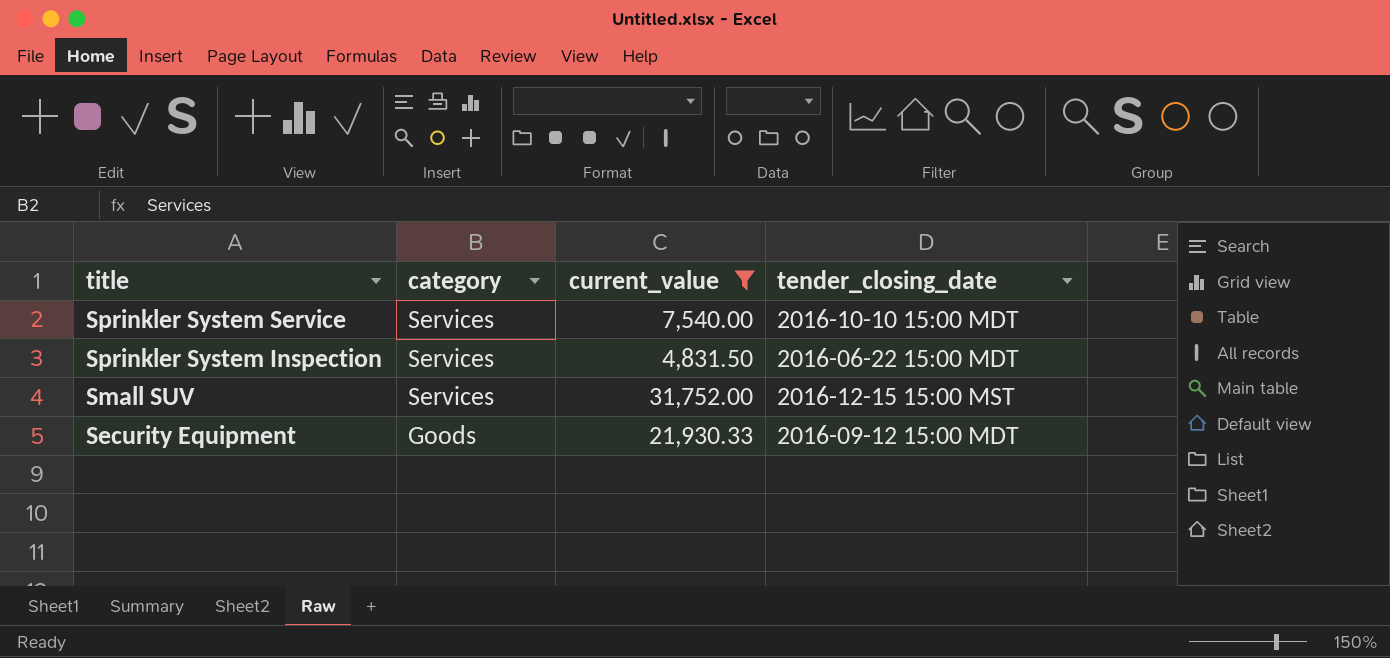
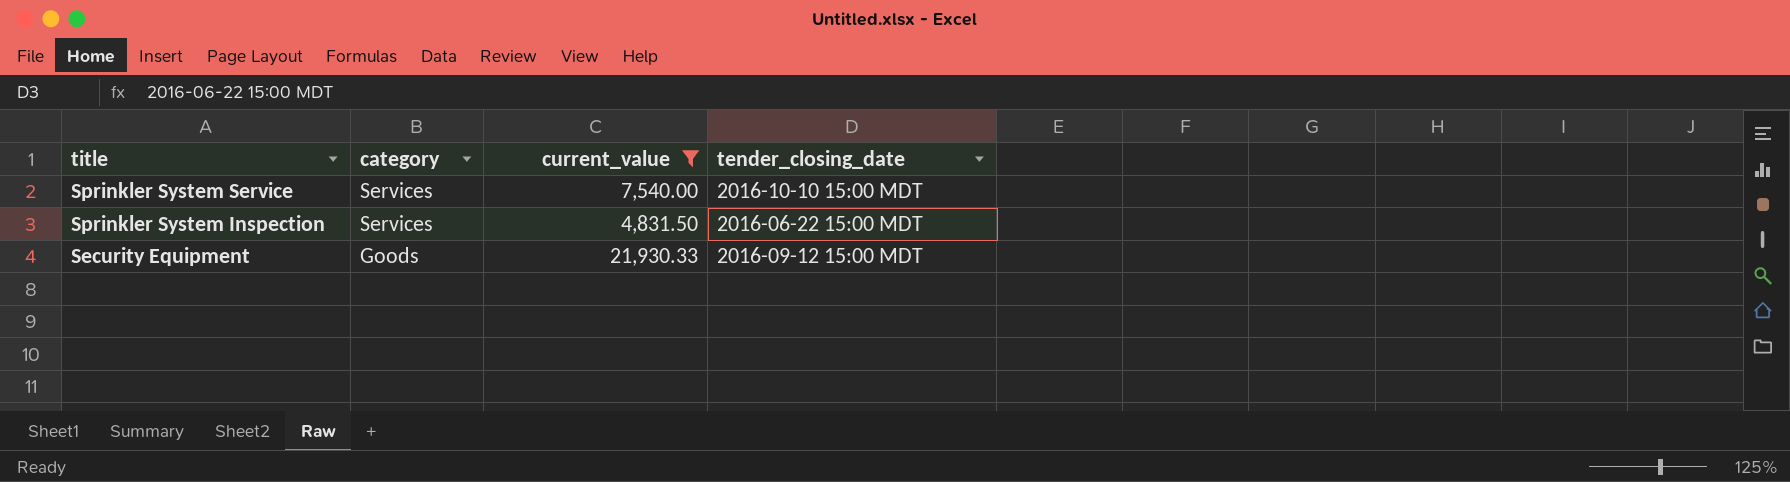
row Small SUV: Services | 31,752.00 | 2016-12-15 15:00 MST -> none

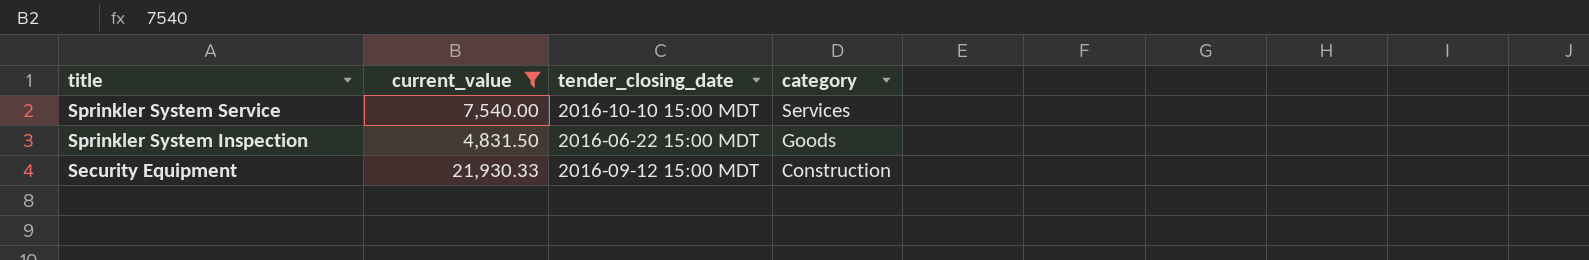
column category | position: 2 -> 4
Sprinkler System Inspection | category: Services -> Goods
Security Equipment | category: Goods -> Construction

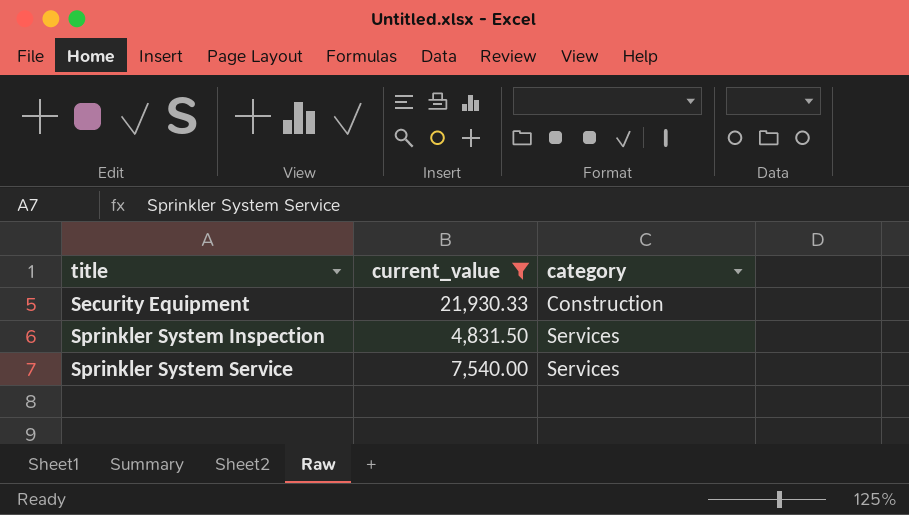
row order: title descending -> title ascending
column tender_closing_date | position: 3 -> none
Sprinkler System Inspection | category: Goods -> Services

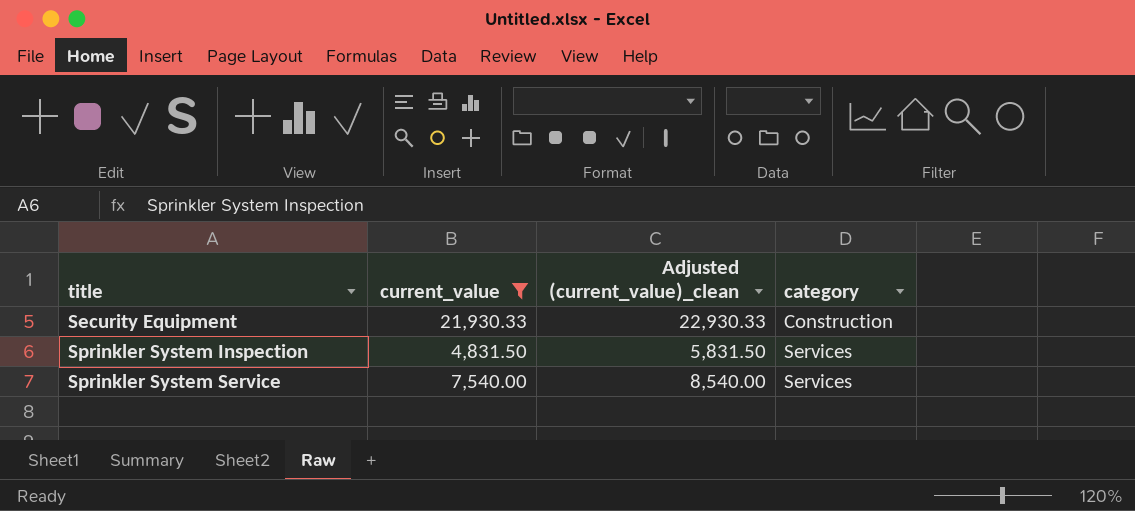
column Adjusted (current_value)_clean | formula: none -> [current_value] + 1000

